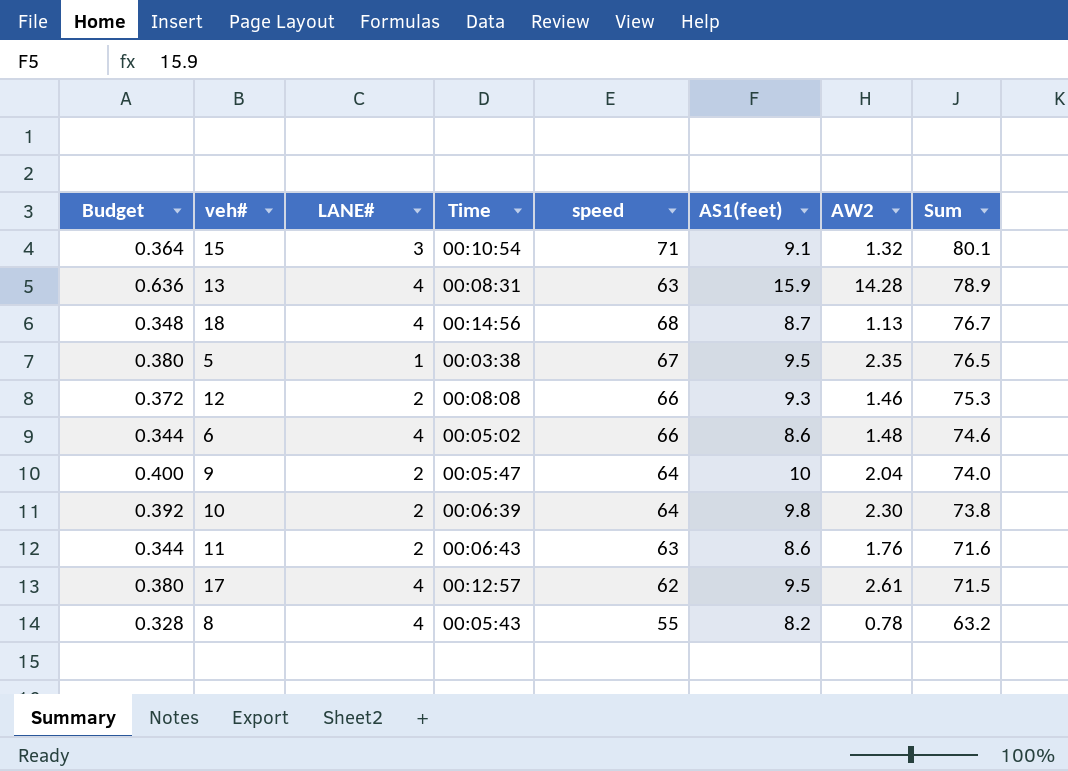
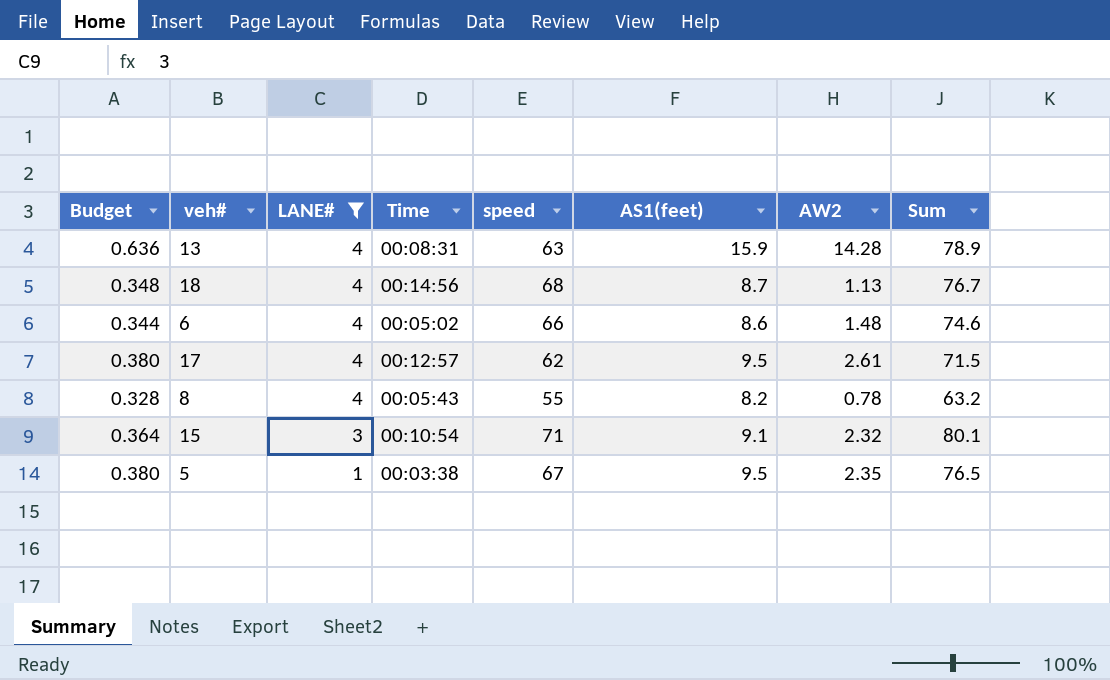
filter: none -> LANE# != 2
row order: Sum descending -> LANE# descending
15 | AW2: 1.32 -> 2.32

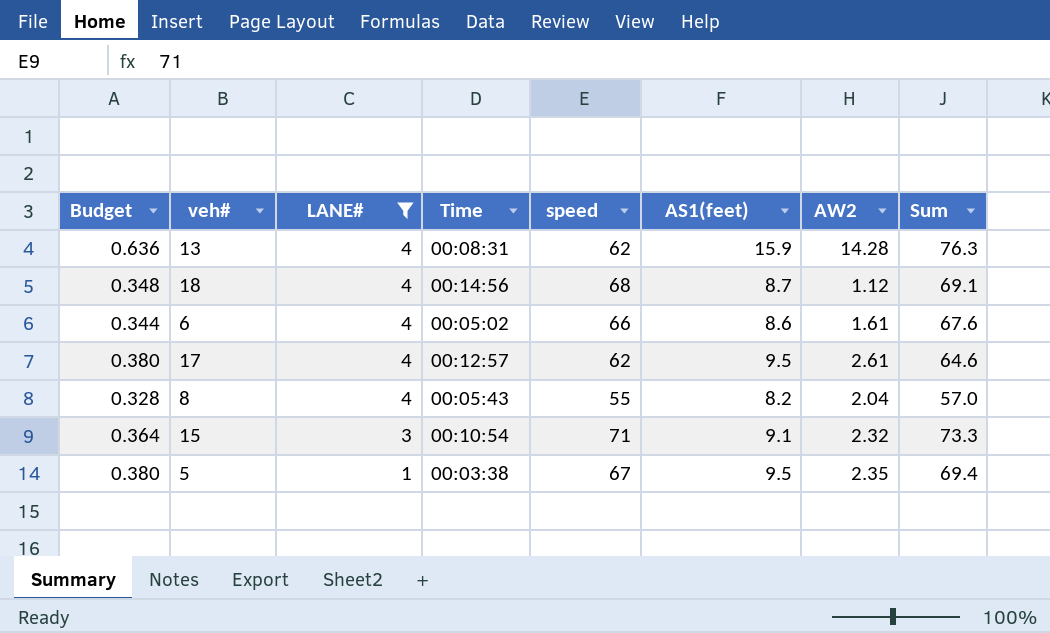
column Sum | formula: [speed] + [AS1(feet)] -> [speed] + [AW2]
13 | speed: 63 -> 62
18 | AW2: 1.13 -> 1.12
6 | AW2: 1.48 -> 1.61
8 | AW2: 0.78 -> 2.04

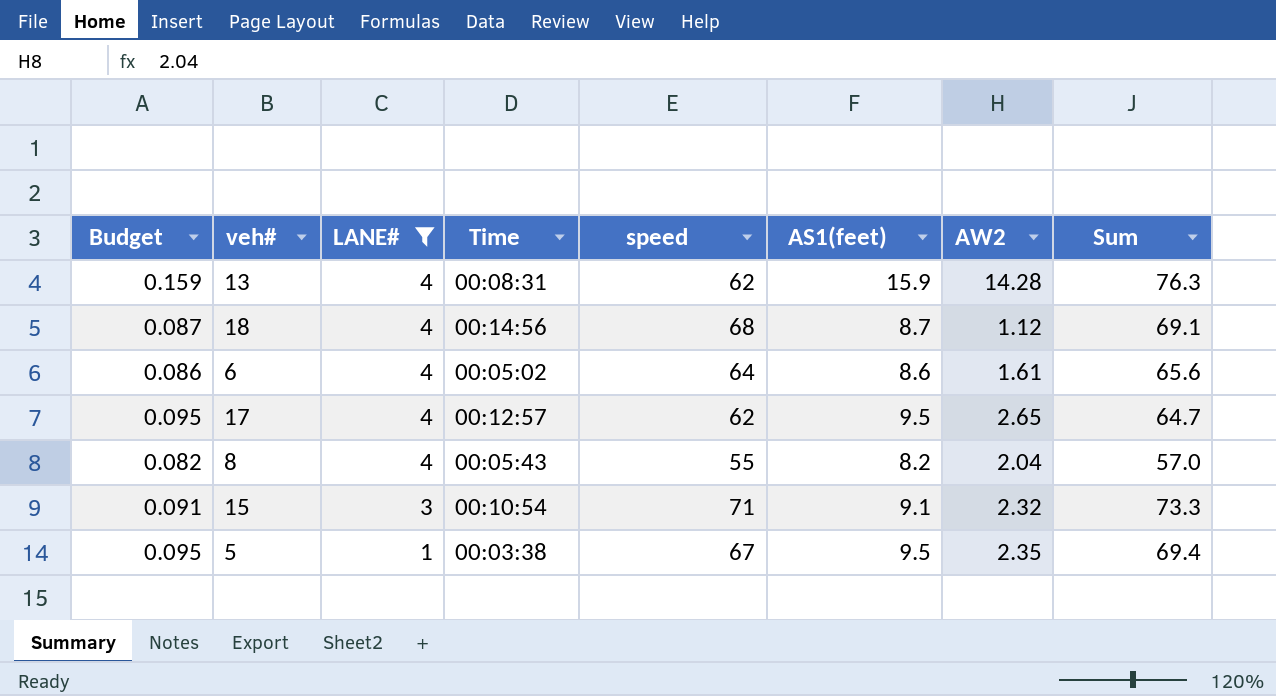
column Budget | formula: [AS1(feet)] * 0.04 -> [AS1(feet)] * 0.01
6 | speed: 66 -> 64
6 | Sum: 67.6 -> 65.6
17 | AW2: 2.61 -> 2.65
17 | Sum: 64.6 -> 64.7

